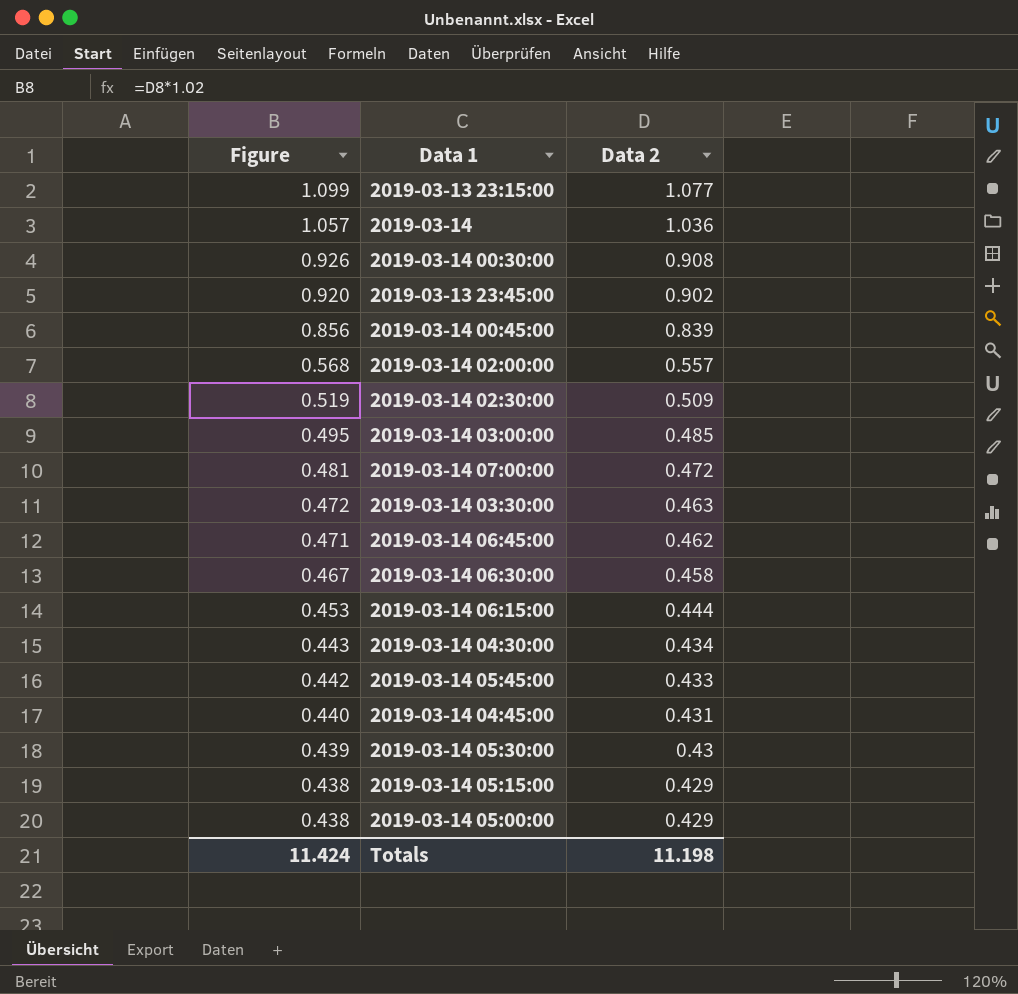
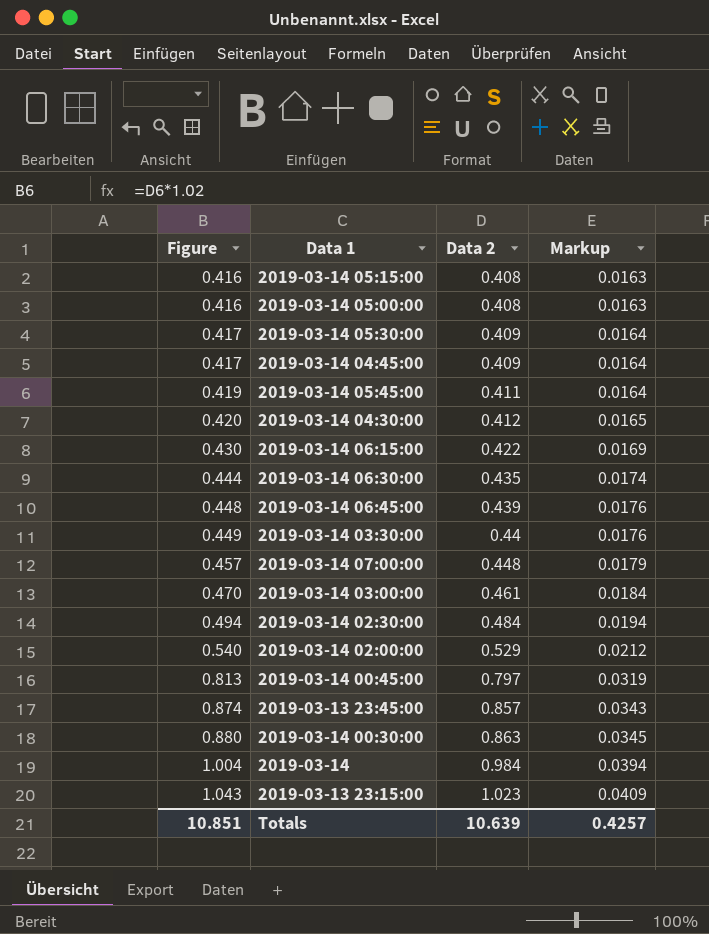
row order: Figure descending -> Figure ascending
column Markup | formula: none -> [Data 2] * 0.04
2019-03-14 05:15:00 | Figure: 0.438 -> 0.416
2019-03-14 05:15:00 | Data 2: 0.429 -> 0.408
2019-03-14 05:00:00 | Figure: 0.438 -> 0.416
2019-03-14 05:00:00 | Data 2: 0.429 -> 0.408
2019-03-14 05:30:00 | Figure: 0.439 -> 0.417
2019-03-14 05:30:00 | Data 2: 0.43 -> 0.409
2019-03-14 04:45:00 | Figure: 0.440 -> 0.417
2019-03-14 04:45:00 | Data 2: 0.431 -> 0.409
2019-03-14 05:45:00 | Figure: 0.442 -> 0.419
2019-03-14 05:45:00 | Data 2: 0.433 -> 0.411
2019-03-14 04:30:00 | Figure: 0.443 -> 0.420
2019-03-14 04:30:00 | Data 2: 0.434 -> 0.412
2019-03-14 06:15:00 | Figure: 0.453 -> 0.430
2019-03-14 06:15:00 | Data 2: 0.444 -> 0.422
2019-03-14 06:30:00 | Figure: 0.467 -> 0.444
2019-03-14 06:30:00 | Data 2: 0.458 -> 0.435
2019-03-14 06:45:00 | Figure: 0.471 -> 0.448
2019-03-14 06:45:00 | Data 2: 0.462 -> 0.439
2019-03-14 03:30:00 | Figure: 0.472 -> 0.449
2019-03-14 03:30:00 | Data 2: 0.463 -> 0.44
2019-03-14 07:00:00 | Figure: 0.481 -> 0.457
2019-03-14 07:00:00 | Data 2: 0.472 -> 0.448
2019-03-14 03:00:00 | Figure: 0.495 -> 0.470
2019-03-14 03:00:00 | Data 2: 0.485 -> 0.461
2019-03-14 02:30:00 | Figure: 0.519 -> 0.494
2019-03-14 02:30:00 | Data 2: 0.509 -> 0.484
2019-03-14 02:00:00 | Figure: 0.568 -> 0.540
2019-03-14 02:00:00 | Data 2: 0.557 -> 0.529
2019-03-14 00:45:00 | Figure: 0.856 -> 0.813
2019-03-14 00:45:00 | Data 2: 0.839 -> 0.797
2019-03-13 23:45:00 | Figure: 0.920 -> 0.874
2019-03-13 23:45:00 | Data 2: 0.902 -> 0.857
2019-03-14 00:30:00 | Figure: 0.926 -> 0.880
2019-03-14 00:30:00 | Data 2: 0.908 -> 0.863
2019-03-14 | Figure: 1.057 -> 1.004
2019-03-14 | Data 2: 1.036 -> 0.984
2019-03-13 23:15:00 | Figure: 1.099 -> 1.043
2019-03-13 23:15:00 | Data 2: 1.077 -> 1.023
Totals | Figure: 11.424 -> 10.851
Totals | Data 2: 11.198 -> 10.639

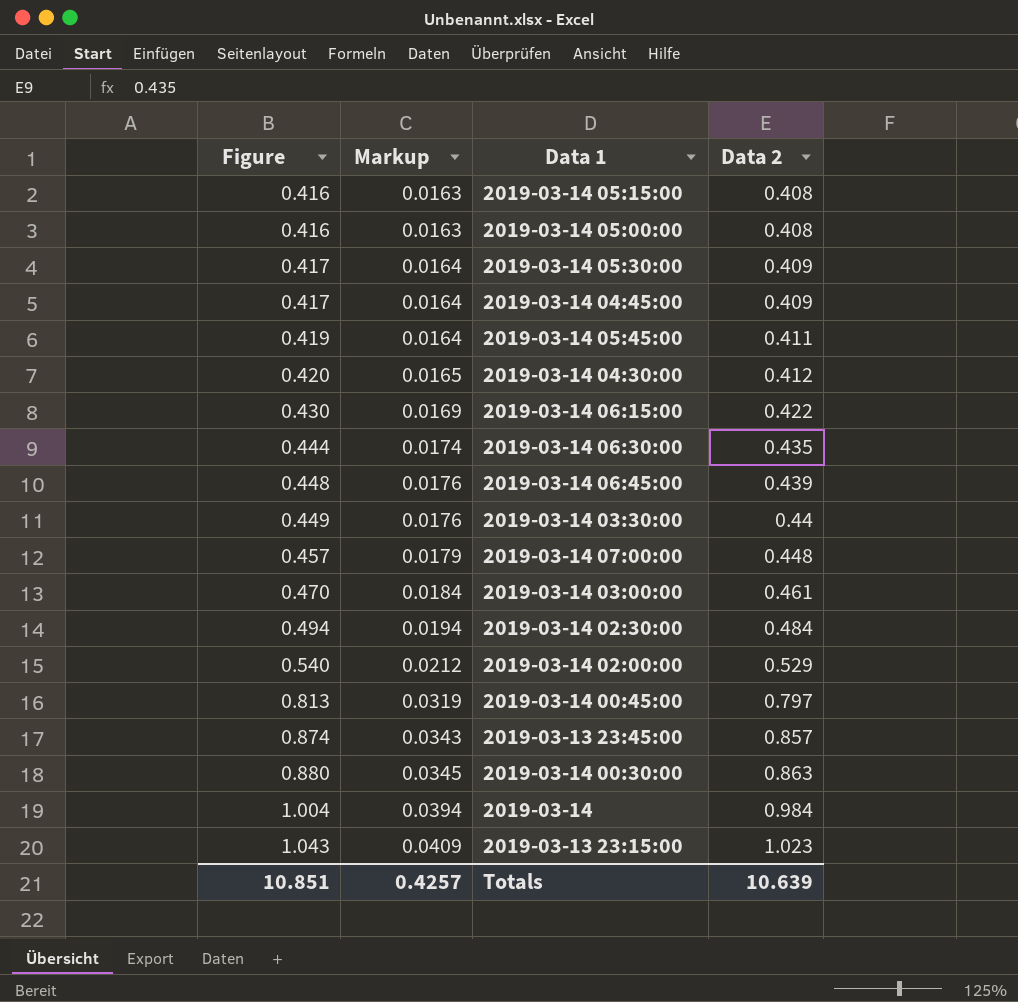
column Markup | position: 4 -> 2

